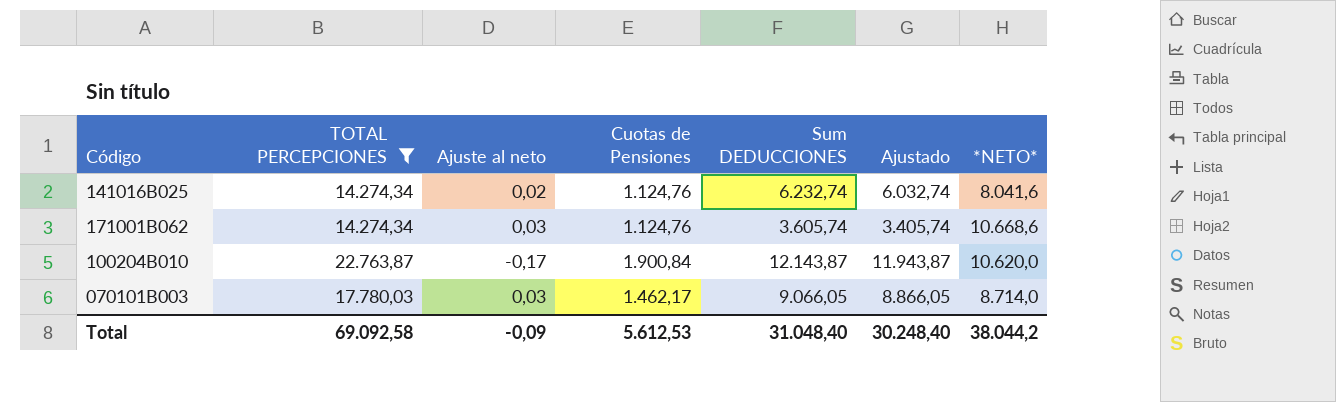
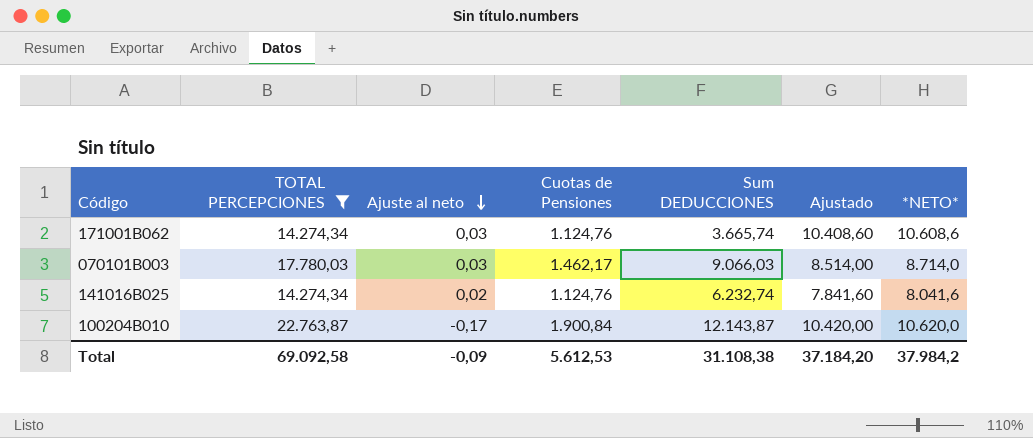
row order: none -> Ajuste al neto descending
column Ajustado | formula: [Sum DEDUCCIONES] - 200 -> [*NETO*] - 200
171001B062 | Sum DEDUCCIONES: 3.605,74 -> 3.665,74
171001B062 | *NETO*: 10.668,6 -> 10.608,6
070101B003 | Sum DEDUCCIONES: 9.066,05 -> 9.066,03
Total | Sum DEDUCCIONES: 31.048,40 -> 31.108,38
Total | Ajustado: 30.248,40 -> 37.184,20
Total | *NETO*: 38.044,2 -> 37.984,2

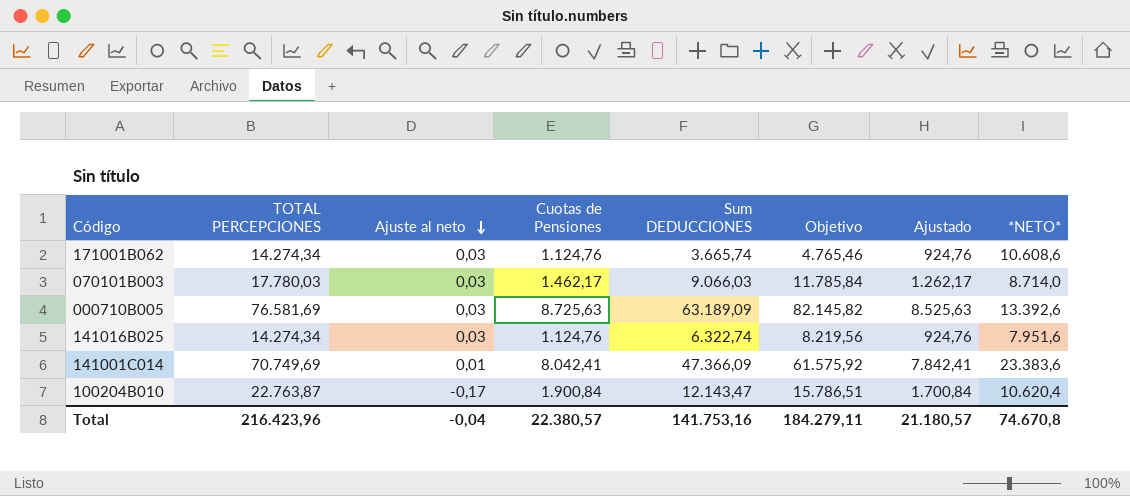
filter: TOTAL PERCEPCIONES <= 22.763,87 -> none
column Objetivo | formula: none -> [Sum DEDUCCIONES] * 1,3
column Ajustado | formula: [*NETO*] - 200 -> [Cuotas de Pensiones] - 200
141016B025 | Ajuste al neto: 0,02 -> 0,03
141016B025 | Sum DEDUCCIONES: 6.232,74 -> 6.322,74
141016B025 | *NETO*: 8.041,6 -> 7.951,6
100204B010 | Sum DEDUCCIONES: 12.143,87 -> 12.143,47
100204B010 | *NETO*: 10.620,0 -> 10.620,4
Total | TOTAL PERCEPCIONES: 69.092,58 -> 216.423,96
Total | Ajuste al neto: -0,09 -> -0,04
Total | Cuotas de Pensiones: 5.612,53 -> 22.380,57
Total | Sum DEDUCCIONES: 31.108,38 -> 141.753,16
Total | Ajustado: 37.184,20 -> 21.180,57
Total | *NETO*: 37.984,2 -> 74.670,8

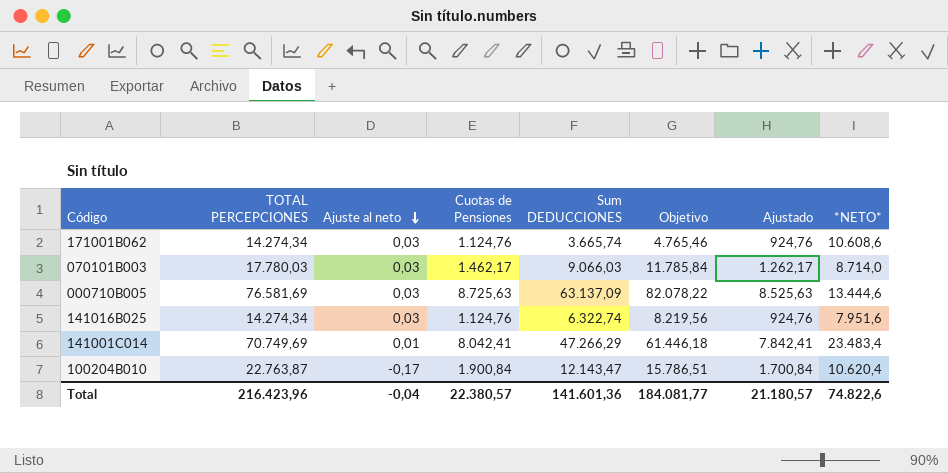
000710B005 | Sum DEDUCCIONES: 63.189,09 -> 63.137,09
000710B005 | Objetivo: 82.145,82 -> 82.078,22
000710B005 | *NETO*: 13.392,6 -> 13.444,6
141001C014 | Sum DEDUCCIONES: 47.366,09 -> 47.266,29
141001C014 | Objetivo: 61.575,92 -> 61.446,18
141001C014 | *NETO*: 23.383,6 -> 23.483,4
Total | Sum DEDUCCIONES: 141.753,16 -> 141.601,36
Total | Objetivo: 184.279,11 -> 184.081,77
Total | *NETO*: 74.670,8 -> 74.822,6

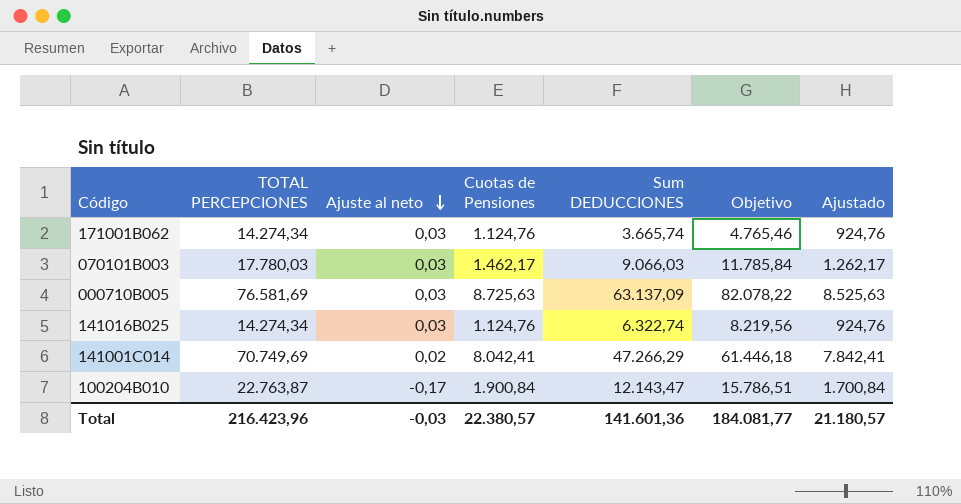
column *NETO* | formula: [TOTAL PERCEPCIONES] - [Sum DEDUCCIONES] -> none
141001C014 | Ajuste al neto: 0,01 -> 0,02
Total | Ajuste al neto: -0,04 -> -0,03

